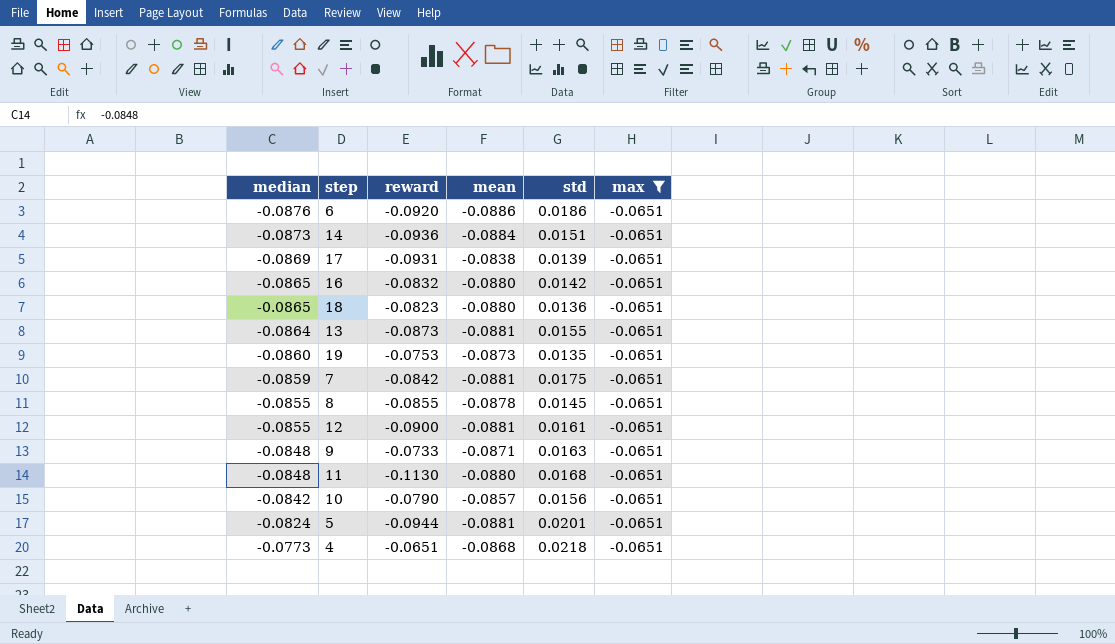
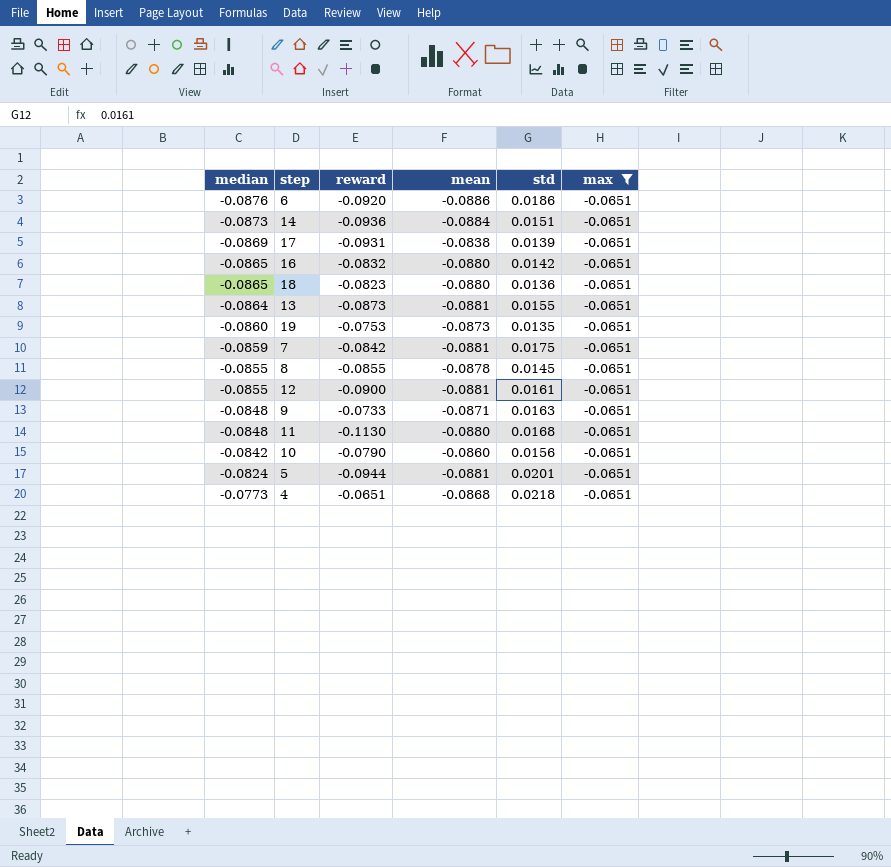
10 | mean: -0.0857 -> -0.0860

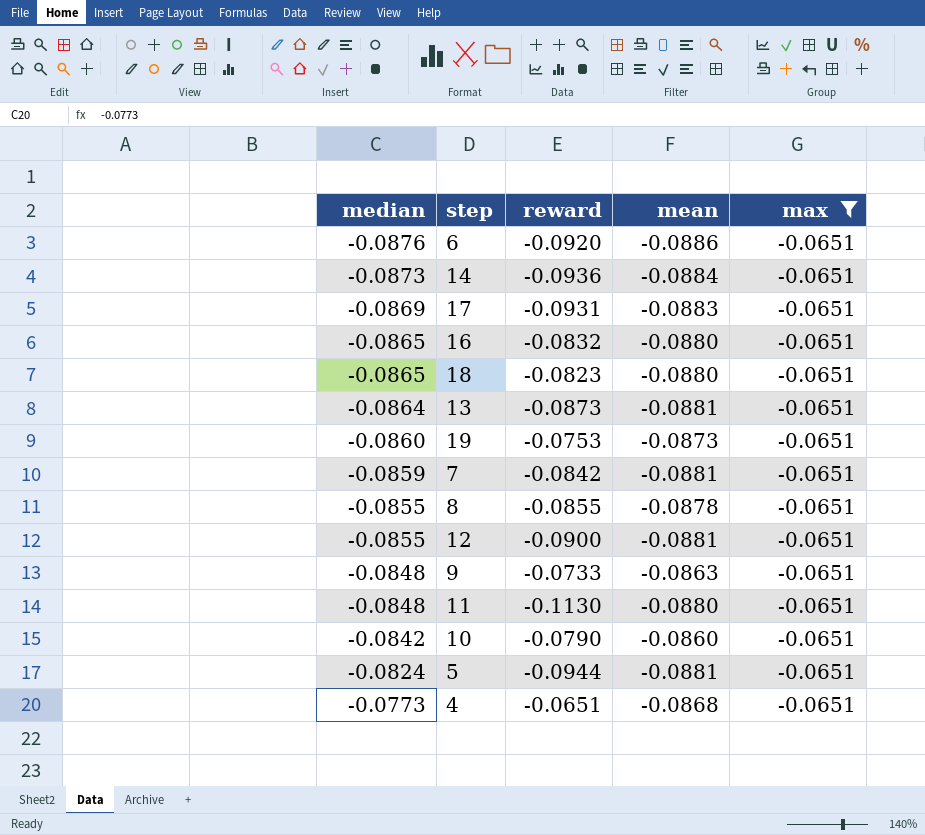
column std | position: 5 -> none
17 | mean: -0.0838 -> -0.0883
9 | mean: -0.0871 -> -0.0863

